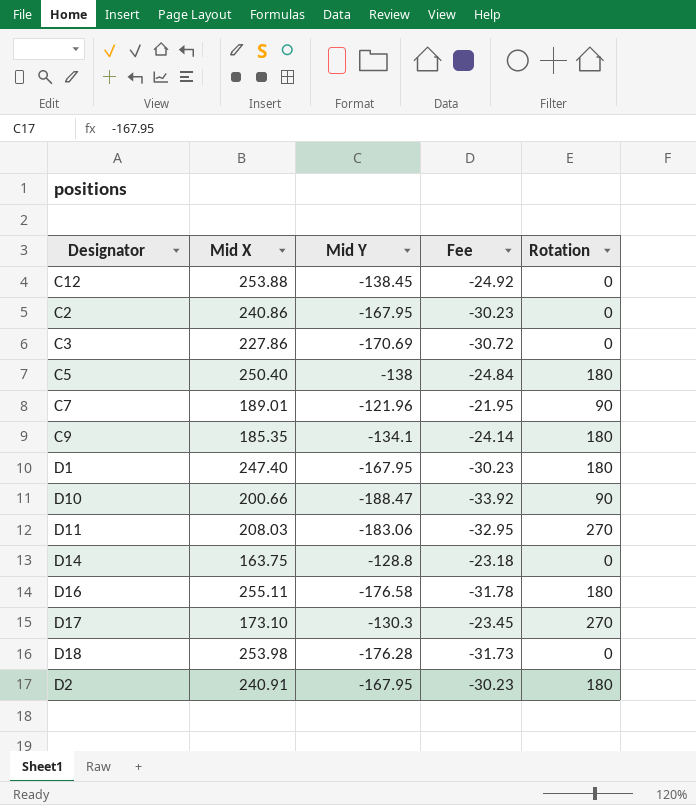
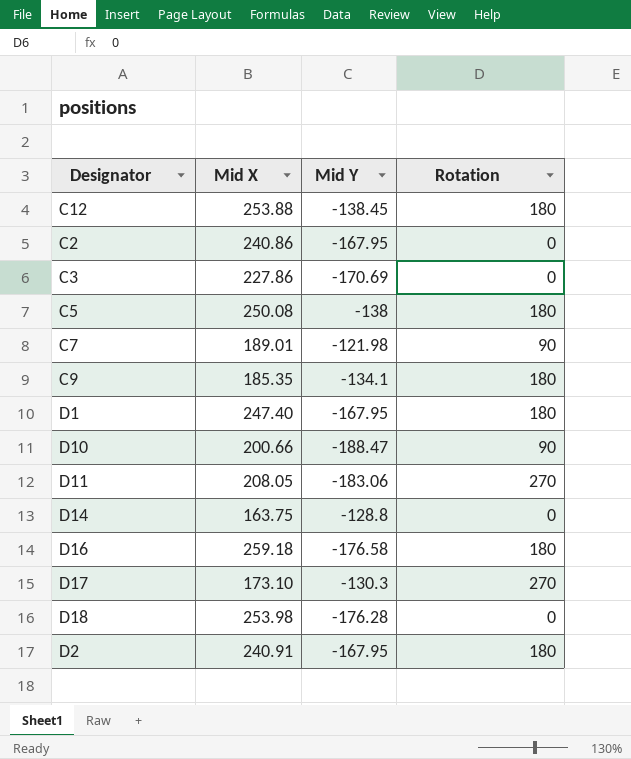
column Fee | formula: [Mid Y] * 0.18 -> none
C12 | Rotation: 0 -> 180
C5 | Mid X: 250.40 -> 250.08
C7 | Mid Y: -121.96 -> -121.98
D11 | Mid X: 208.03 -> 208.05
D16 | Mid X: 255.11 -> 259.18

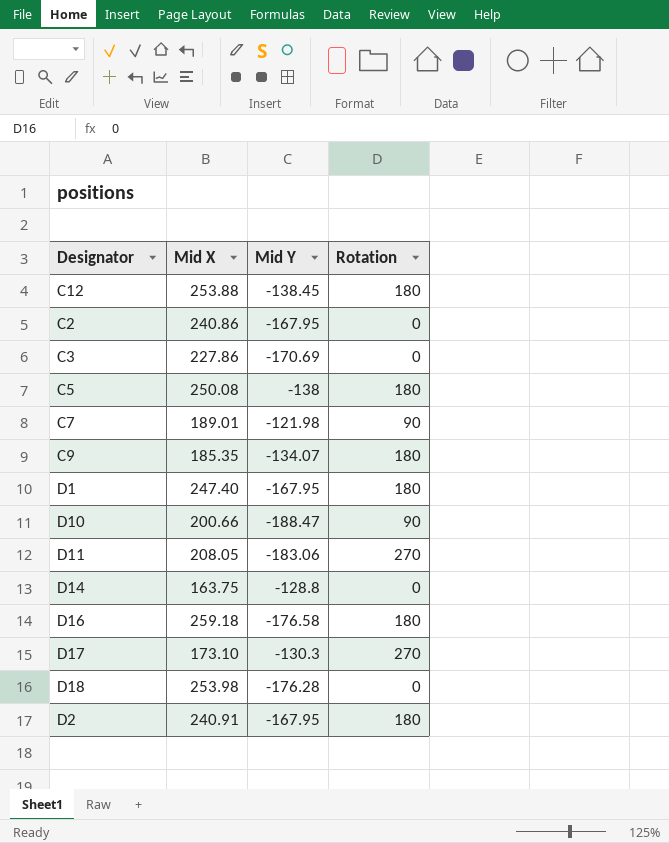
C9 | Mid Y: -134.1 -> -134.07

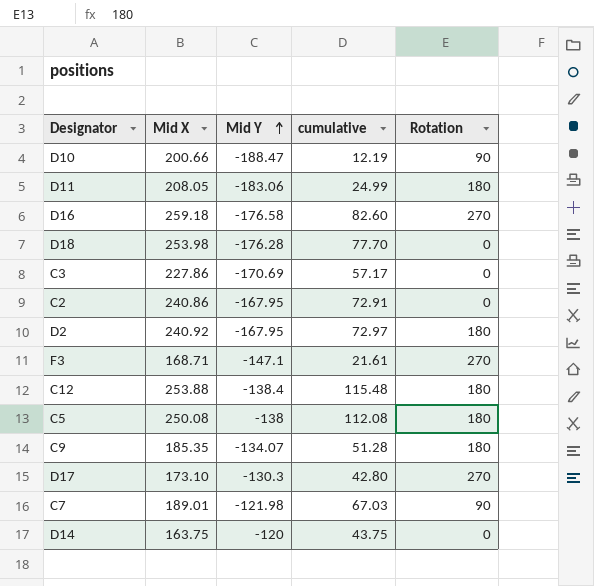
row order: none -> Mid Y ascending
column cumulative | formula: none -> [Mid X] + [Mid Y]
row D1: 247.40 | -167.95 | 180 -> none
D11 | Rotation: 270 -> 180
D16 | Rotation: 180 -> 270
D2 | Mid X: 240.91 -> 240.92
row F3: none -> 168.71 | -147.1 | 21.61 | 270
C12 | Mid Y: -138.45 -> -138.4
D14 | Mid Y: -128.8 -> -120

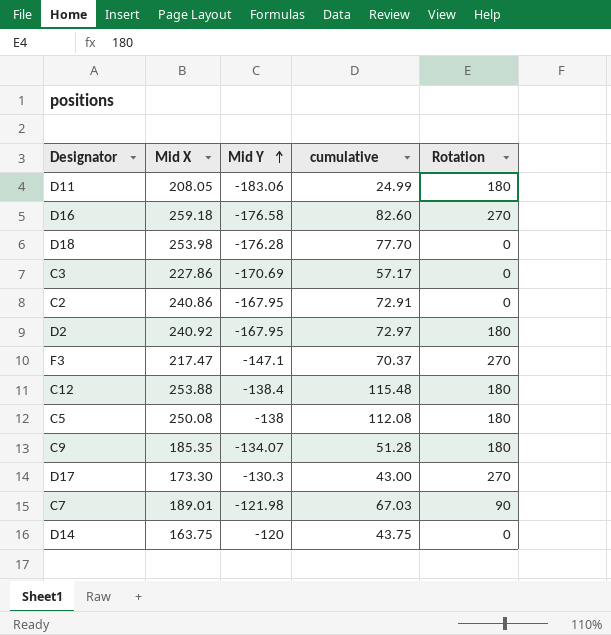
row D10: 200.66 | -188.47 | 12.19 | 90 -> none
F3 | Mid X: 168.71 -> 217.47
F3 | cumulative: 21.61 -> 70.37
D17 | Mid X: 173.10 -> 173.30
D17 | cumulative: 42.80 -> 43.00

